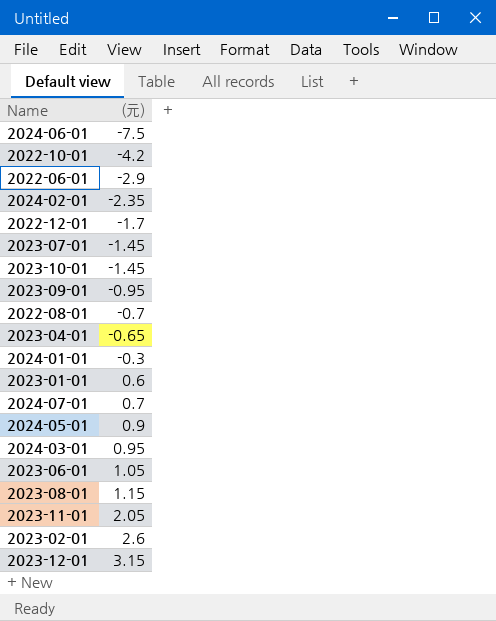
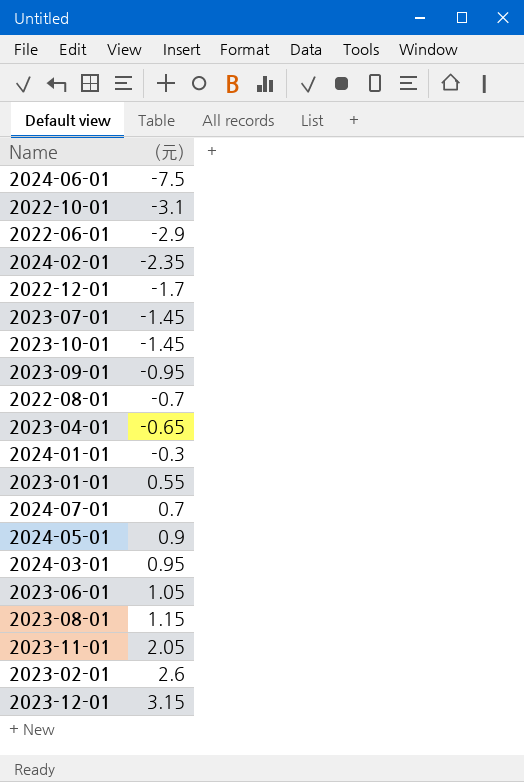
2022-10-01 | (元): -4.2 -> -3.1
2023-01-01 | (元): 0.6 -> 0.55

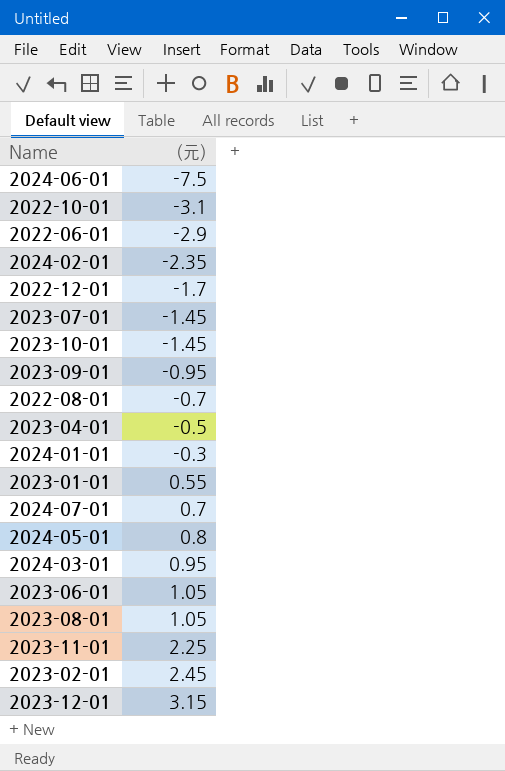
2023-04-01 | (元): -0.65 -> -0.5
2024-05-01 | (元): 0.9 -> 0.8
2023-08-01 | (元): 1.15 -> 1.05
2023-11-01 | (元): 2.05 -> 2.25
2023-02-01 | (元): 2.6 -> 2.45

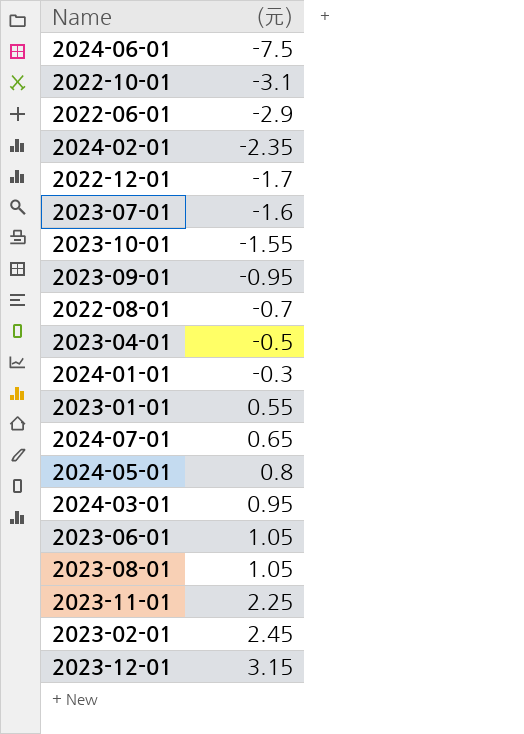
2023-07-01 | (元): -1.45 -> -1.6
2023-10-01 | (元): -1.45 -> -1.55
2024-07-01 | (元): 0.7 -> 0.65

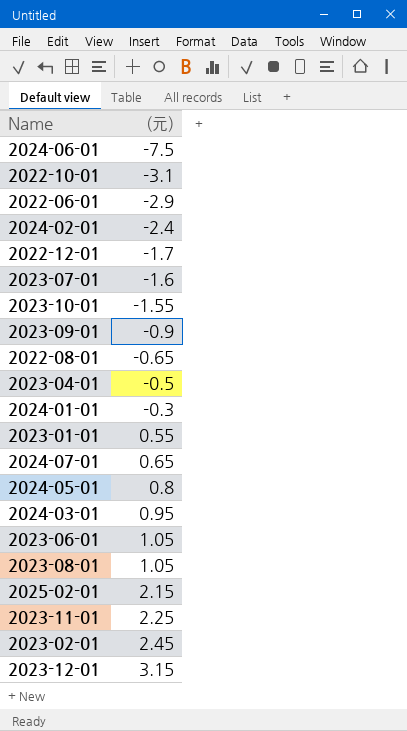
2024-02-01 | (元): -2.35 -> -2.4
2023-09-01 | (元): -0.95 -> -0.9
2022-08-01 | (元): -0.7 -> -0.65
row 2025-02-01: none -> 2.15

